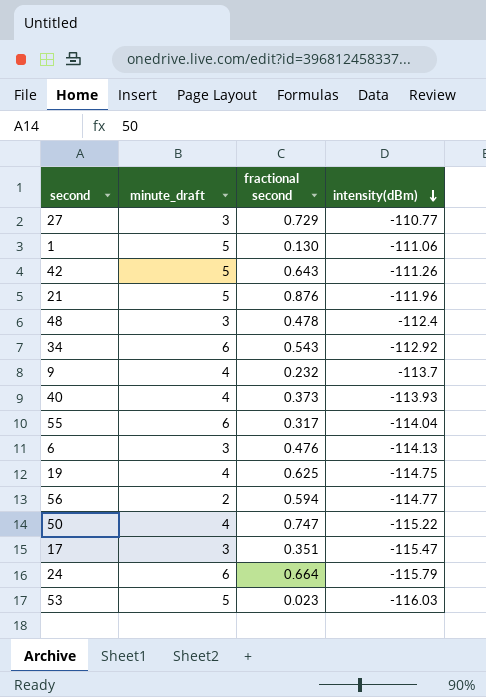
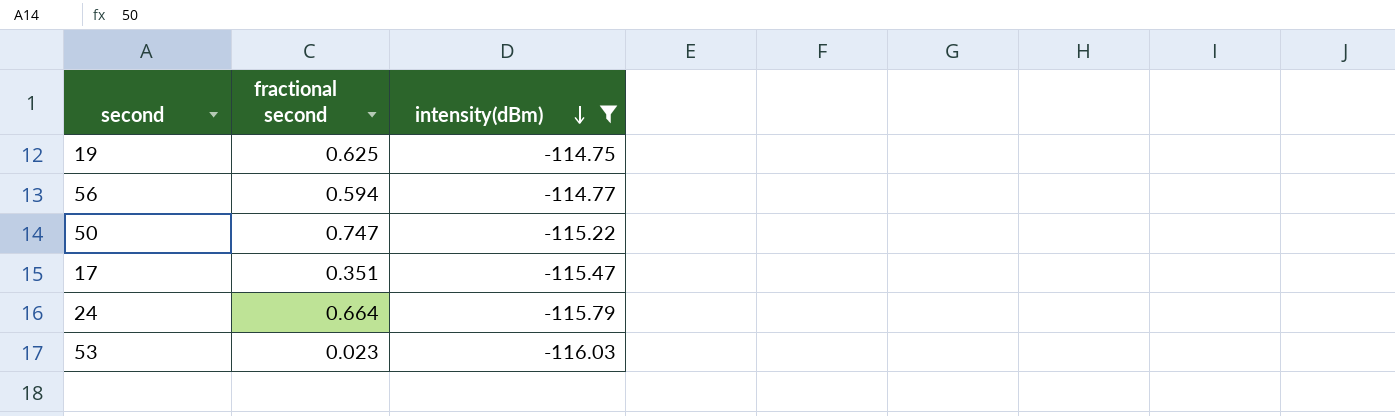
filter: none -> intensity(dBm) <= -114.75
column minute_draft | position: 2 -> none

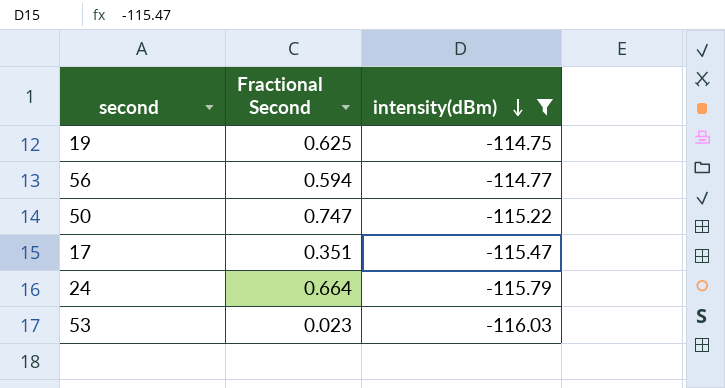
column name: fractional second -> Fractional Second

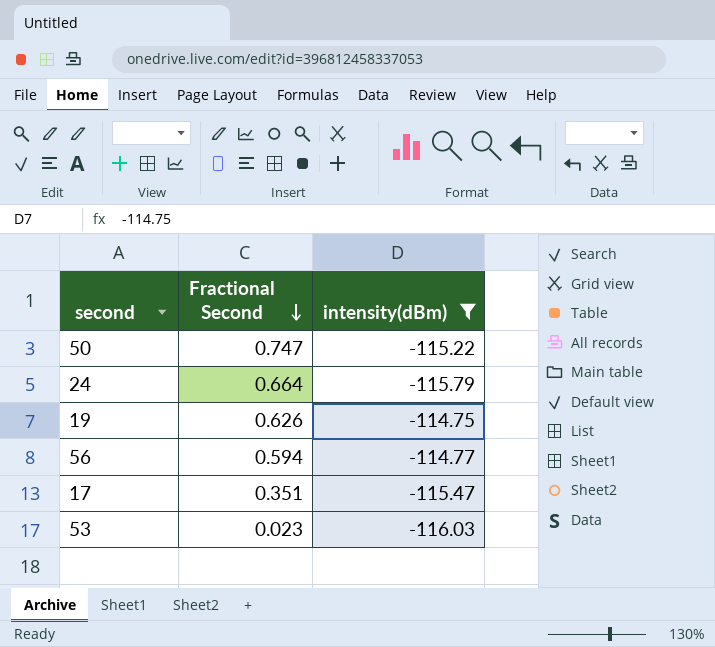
row order: intensity(dBm) descending -> Fractional Second descending
19 | Fractional Second: 0.625 -> 0.626

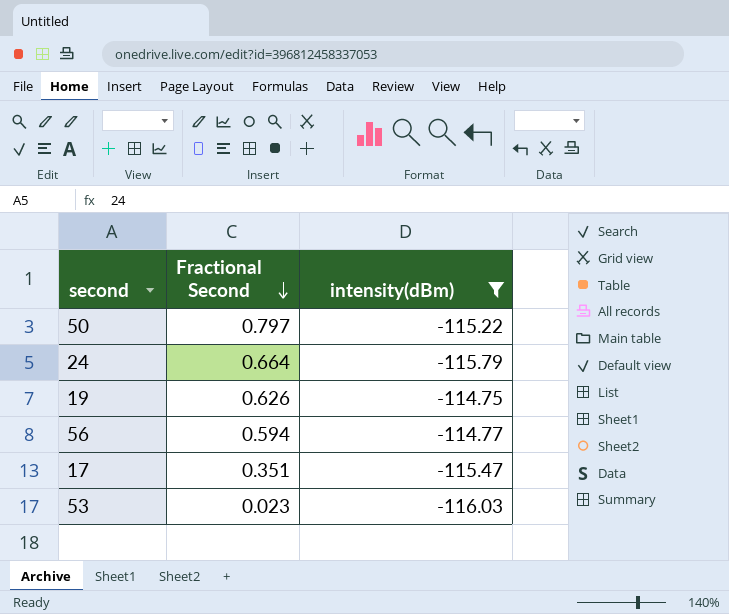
50 | Fractional Second: 0.747 -> 0.797

